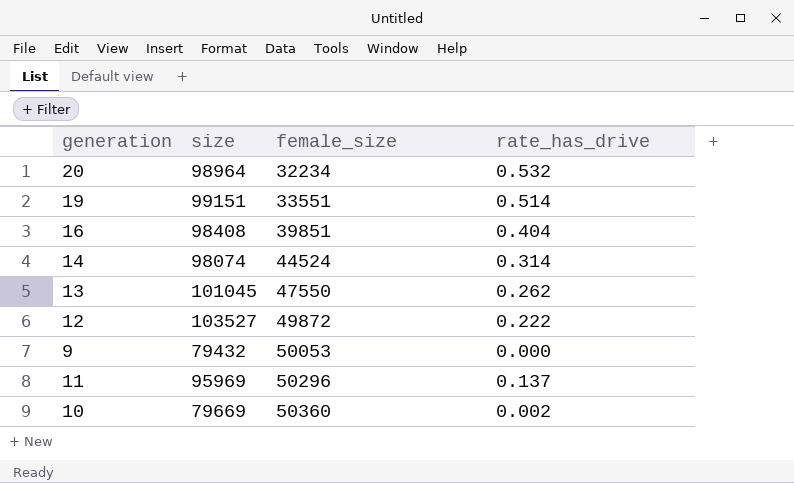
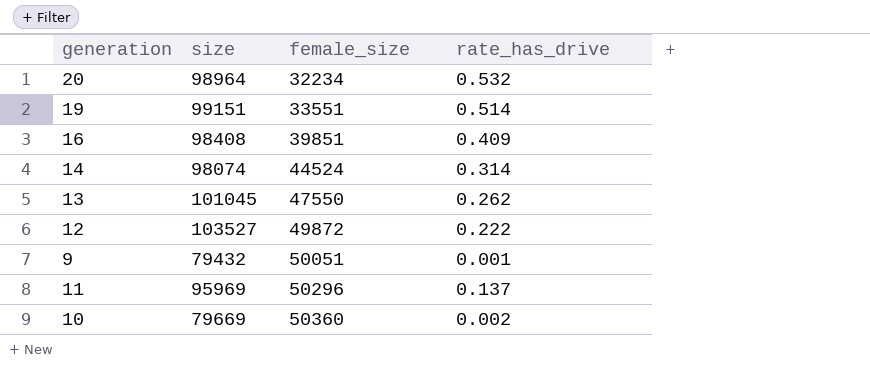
16 | rate_has_drive: 0.404 -> 0.409
9 | female_size: 50053 -> 50051
9 | rate_has_drive: 0.000 -> 0.001

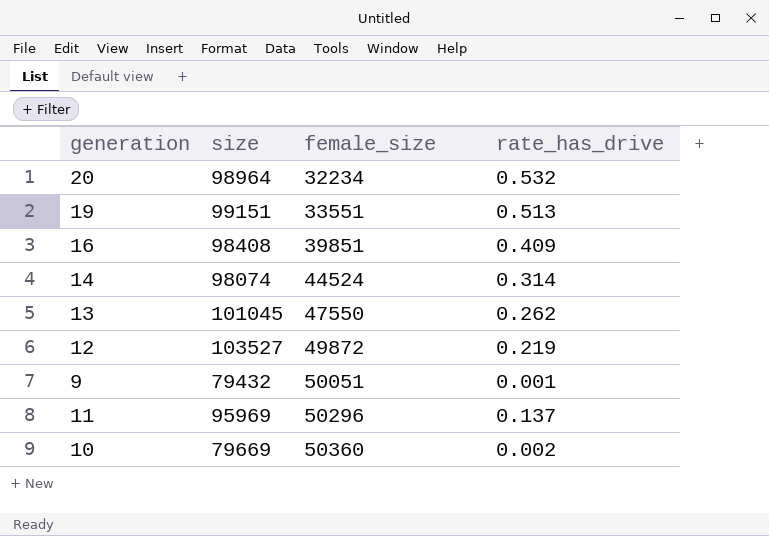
19 | rate_has_drive: 0.514 -> 0.513
12 | rate_has_drive: 0.222 -> 0.219

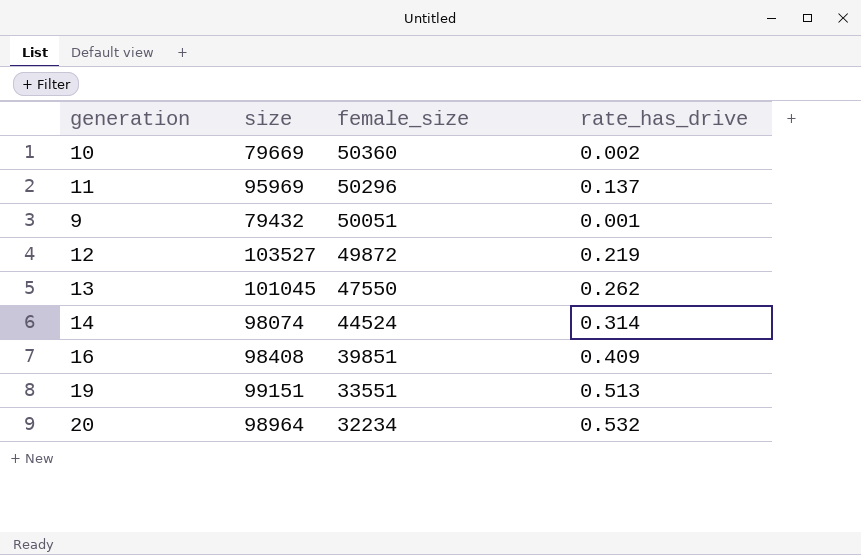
row order: female_size ascending -> female_size descending

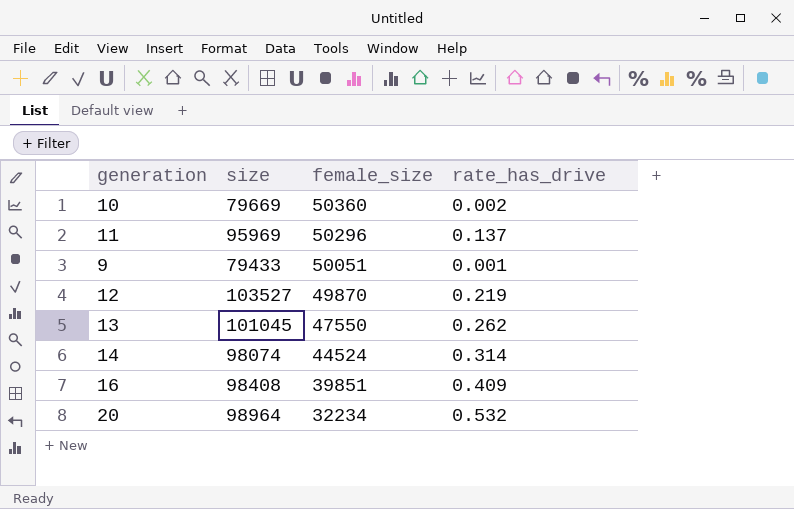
row 19: 99151 | 33551 | 0.513 -> none
9 | size: 79432 -> 79433
12 | female_size: 49872 -> 49870

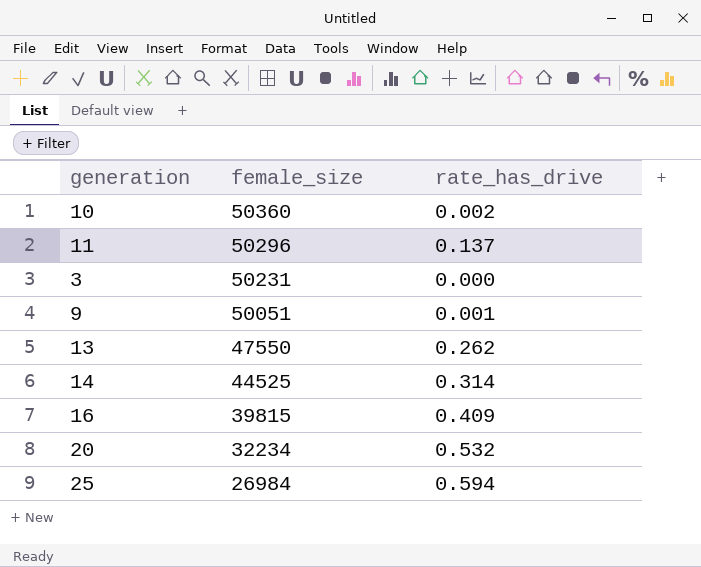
column size | position: 2 -> none
row 12: 103527 | 49870 | 0.219 -> none
row 3: none -> 50231 | 0.000
14 | female_size: 44524 -> 44525
16 | female_size: 39851 -> 39815
row 25: none -> 26984 | 0.594

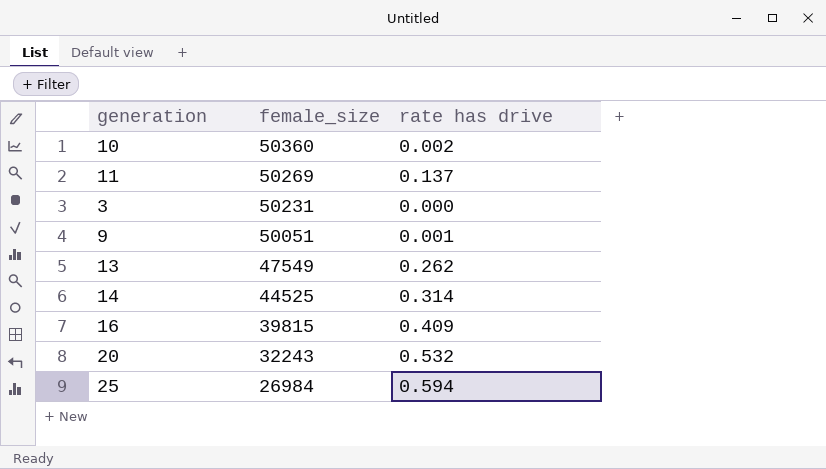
column name: rate_has_drive -> rate has drive
11 | female_size: 50296 -> 50269
13 | female_size: 47550 -> 47549
20 | female_size: 32234 -> 32243

